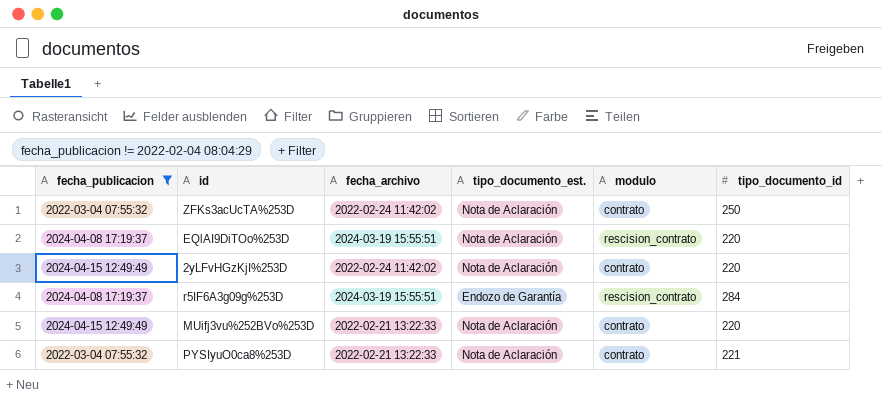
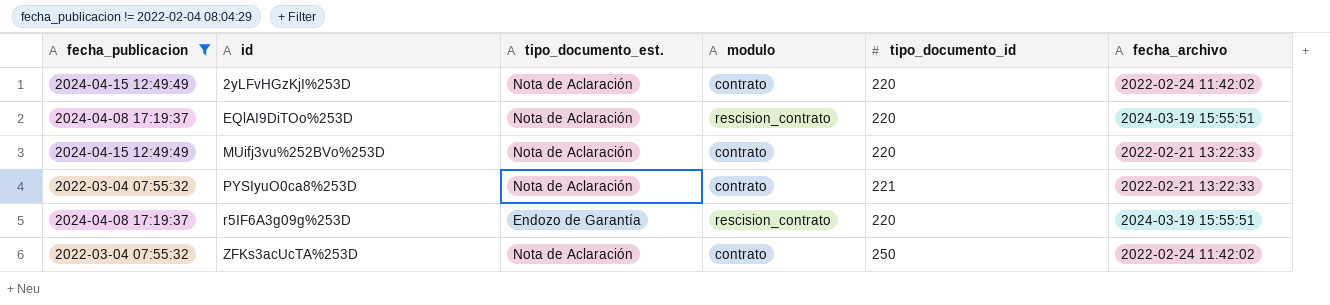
row order: none -> id ascending
column fecha_archivo | position: 3 -> 6
r5IF6A3g09g%253D | tipo_documento_id: 284 -> 220

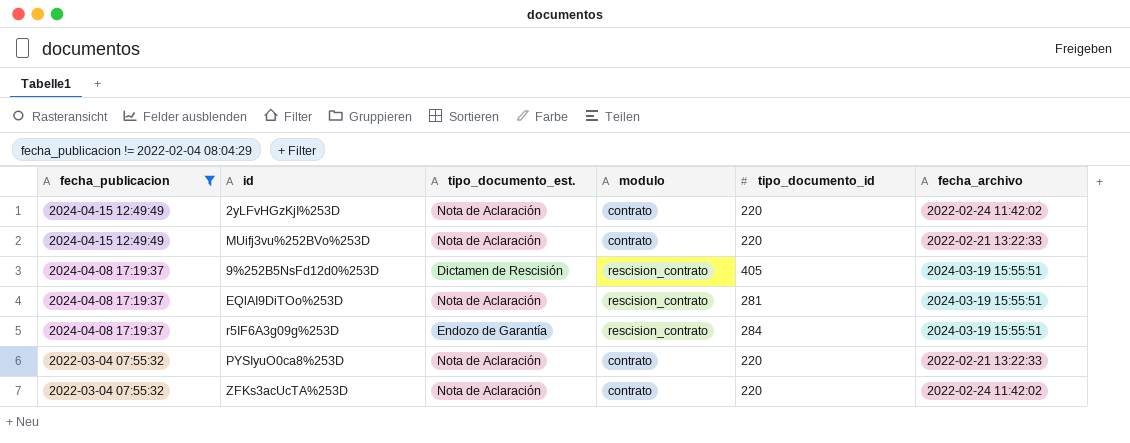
row order: id ascending -> fecha_publicacion descending
row 9%252B5NsFd12d0%253D: none -> 2024-04-08 17:19:37 | Dictamen de Rescisión | rescision_contrato | 405 | 2024-03-19 15:55:51
EQlAI9DiTOo%253D | tipo_documento_id: 220 -> 281
r5IF6A3g09g%253D | tipo_documento_id: 220 -> 284
PYSIyuO0ca8%253D | tipo_documento_id: 221 -> 220
ZFKs3acUcTA%253D | tipo_documento_id: 250 -> 220

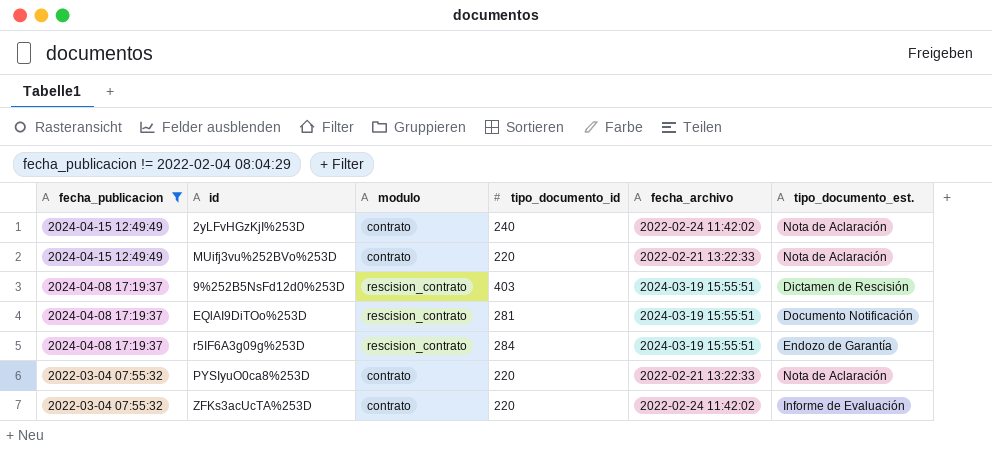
column tipo_documento_est. | position: 3 -> 6
2yLFvHGzKjI%253D | tipo_documento_id: 220 -> 240
9%252B5NsFd12d0%253D | tipo_documento_id: 405 -> 403
EQlAI9DiTOo%253D | tipo_documento_est.: Nota de Aclaración -> Documento Notificación
ZFKs3acUcTA%253D | tipo_documento_est.: Nota de Aclaración -> Informe de Evaluación

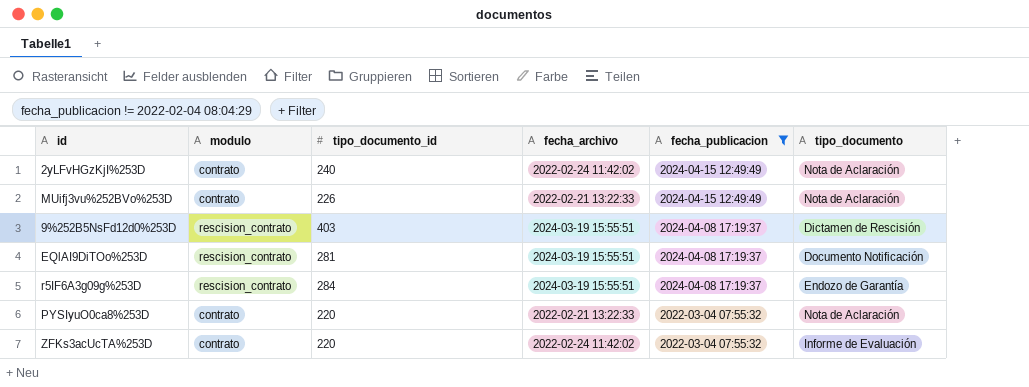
column fecha_publicacion | position: 1 -> 5
column name: tipo_documento_est. -> tipo_documento
MUifj3vu%252BVo%253D | tipo_documento_id: 220 -> 226

